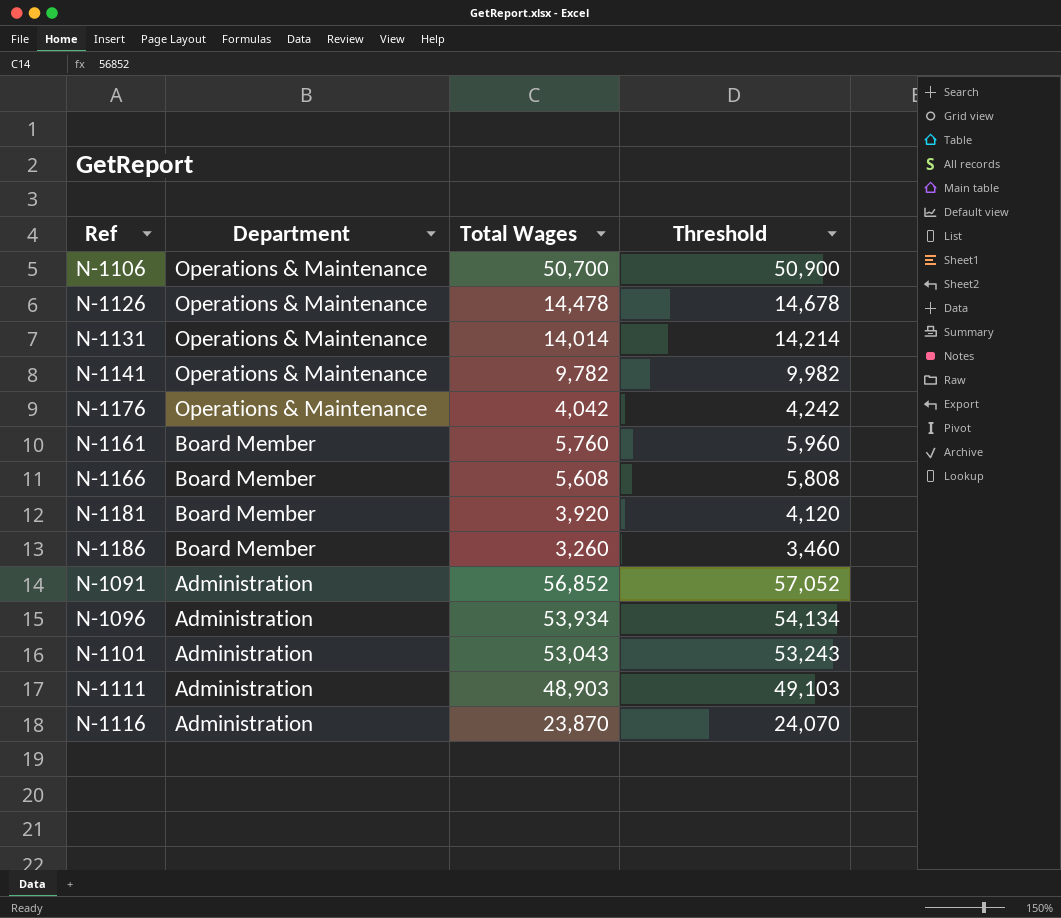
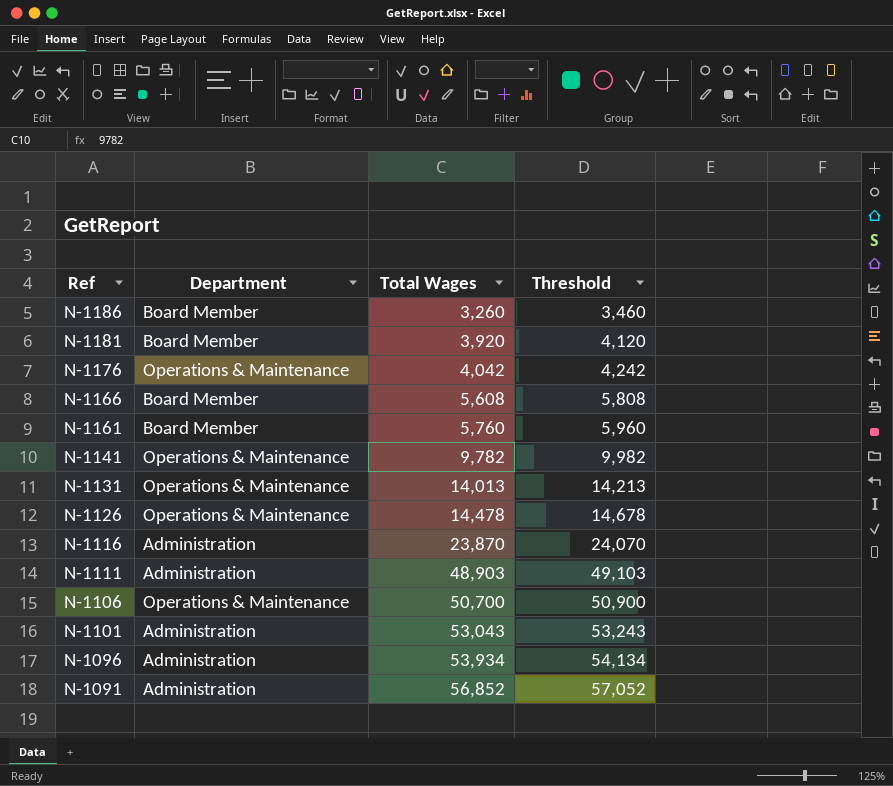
row order: Department descending -> Ref descending
N-1131 | Total Wages: 14,014 -> 14,013
N-1131 | Threshold: 14,214 -> 14,213

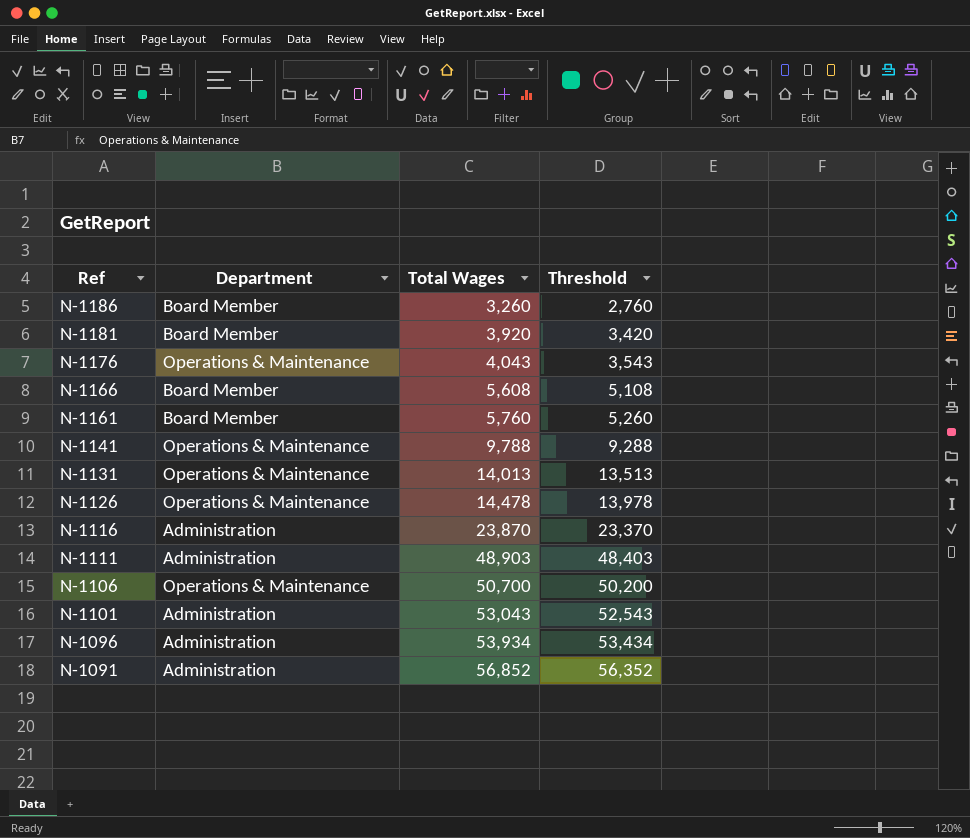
column Threshold | formula: [Total Wages] + 200 -> [Total Wages] - 500
N-1176 | Total Wages: 4,042 -> 4,043
N-1141 | Total Wages: 9,782 -> 9,788

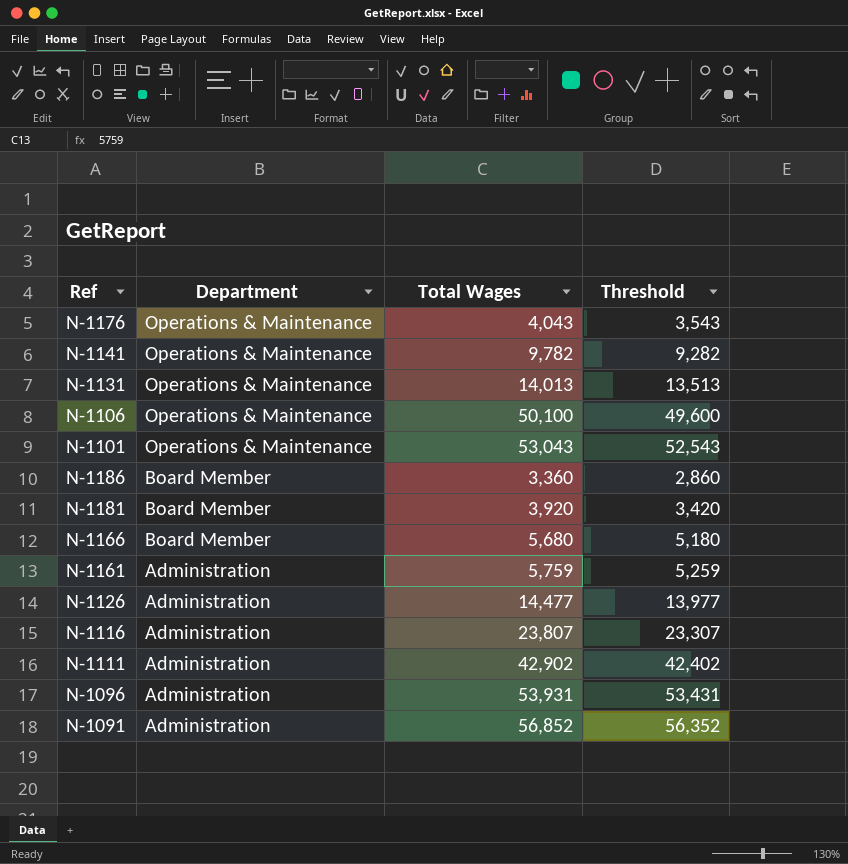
row order: Ref descending -> Department descending
N-1141 | Total Wages: 9,788 -> 9,782
N-1141 | Threshold: 9,288 -> 9,282
N-1106 | Total Wages: 50,700 -> 50,100
N-1106 | Threshold: 50,200 -> 49,600
N-1101 | Department: Administration -> Operations & Maintenance
N-1186 | Total Wages: 3,260 -> 3,360
N-1186 | Threshold: 2,760 -> 2,860
N-1166 | Total Wages: 5,608 -> 5,680
N-1166 | Threshold: 5,108 -> 5,180
N-1161 | Department: Board Member -> Administration
N-1161 | Total Wages: 5,760 -> 5,759
N-1161 | Threshold: 5,260 -> 5,259
N-1126 | Department: Operations & Maintenance -> Administration
N-1126 | Total Wages: 14,478 -> 14,477
N-1126 | Threshold: 13,978 -> 13,977
N-1116 | Total Wages: 23,870 -> 23,807
N-1116 | Threshold: 23,370 -> 23,307
N-1111 | Total Wages: 48,903 -> 42,902
N-1111 | Threshold: 48,403 -> 42,402
N-1096 | Total Wages: 53,934 -> 53,931
N-1096 | Threshold: 53,434 -> 53,431

